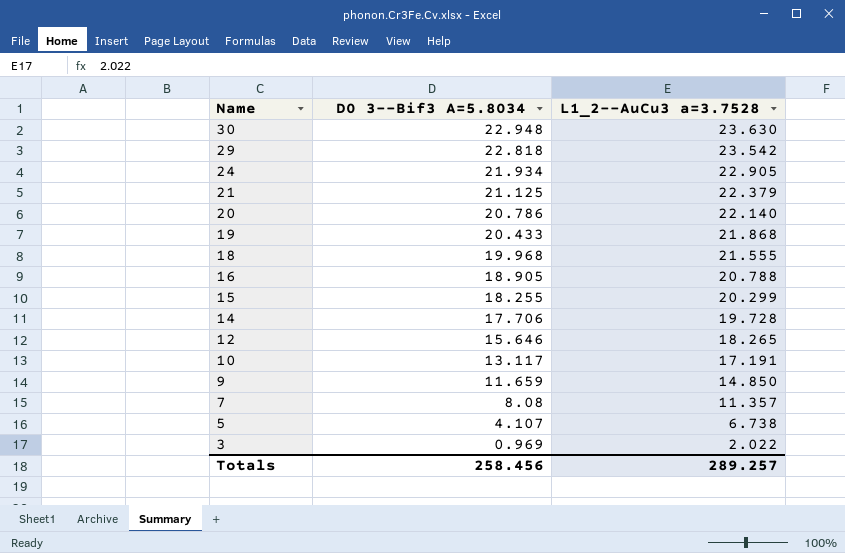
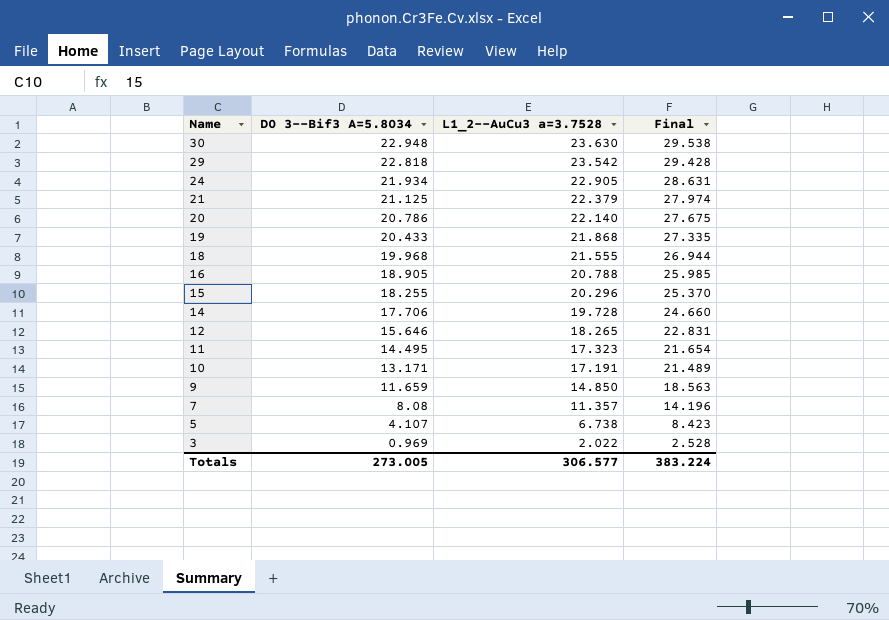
column Final | formula: none -> [L1_2--AuCu3 a=3.7528] * 1.25
15 | L1_2--AuCu3 a=3.7528: 20.299 -> 20.296
row 11: none -> 14.495 | 17.323 | 21.654
10 | D0 3--Bif3 A=5.8034: 13.117 -> 13.171
Totals | D0 3--Bif3 A=5.8034: 258.456 -> 273.005
Totals | L1_2--AuCu3 a=3.7528: 289.257 -> 306.577

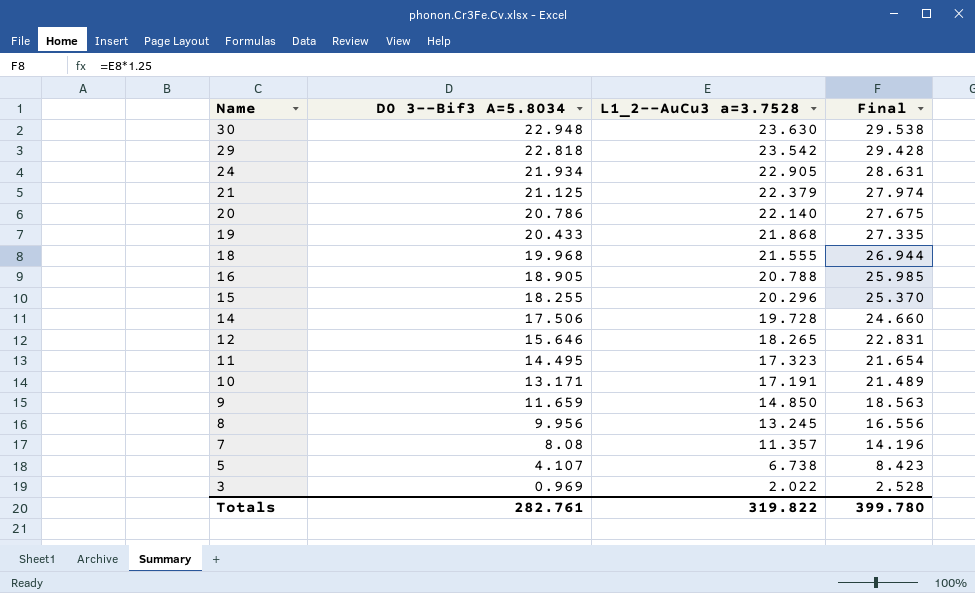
14 | D0 3--Bif3 A=5.8034: 17.706 -> 17.506
row 8: none -> 9.956 | 13.245 | 16.556
Totals | D0 3--Bif3 A=5.8034: 273.005 -> 282.761
Totals | L1_2--AuCu3 a=3.7528: 306.577 -> 319.822
Totals | Final: 383.224 -> 399.780

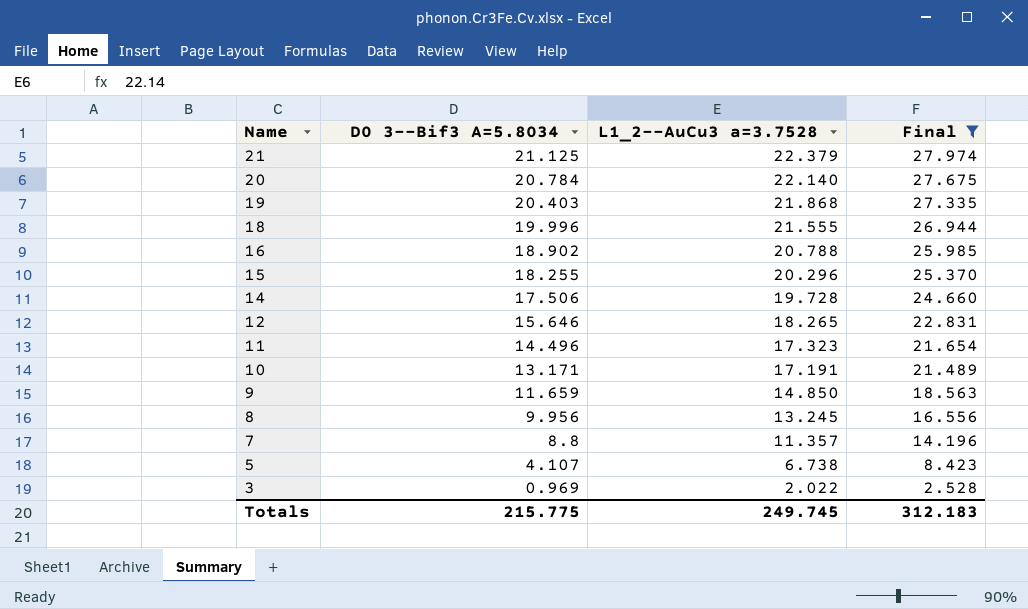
filter: none -> Final <= 27.974
20 | D0 3--Bif3 A=5.8034: 20.786 -> 20.784
19 | D0 3--Bif3 A=5.8034: 20.433 -> 20.403
18 | D0 3--Bif3 A=5.8034: 19.968 -> 19.996
16 | D0 3--Bif3 A=5.8034: 18.905 -> 18.902
11 | D0 3--Bif3 A=5.8034: 14.495 -> 14.496
7 | D0 3--Bif3 A=5.8034: 8.08 -> 8.8
Totals | D0 3--Bif3 A=5.8034: 282.761 -> 215.775
Totals | L1_2--AuCu3 a=3.7528: 319.822 -> 249.745
Totals | Final: 399.780 -> 312.183

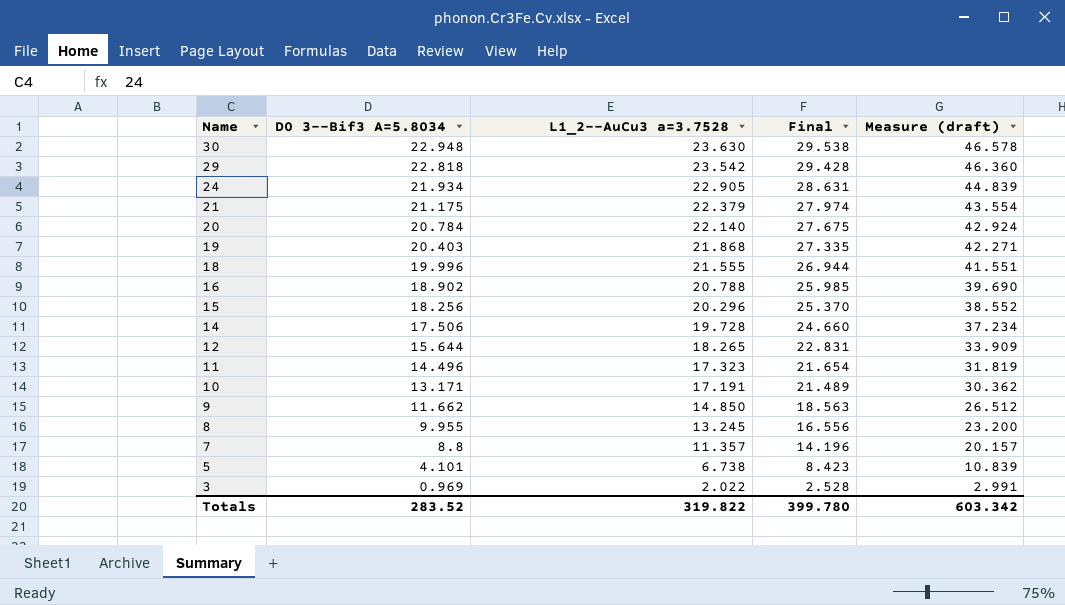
filter: Final <= 27.974 -> none
column Measure (draft) | formula: none -> [D0 3--Bif3 A=5.8034] + [L1_2--AuCu3 a=3.7528]
21 | D0 3--Bif3 A=5.8034: 21.125 -> 21.175
15 | D0 3--Bif3 A=5.8034: 18.255 -> 18.256
12 | D0 3--Bif3 A=5.8034: 15.646 -> 15.644
9 | D0 3--Bif3 A=5.8034: 11.659 -> 11.662
8 | D0 3--Bif3 A=5.8034: 9.956 -> 9.955
5 | D0 3--Bif3 A=5.8034: 4.107 -> 4.101
Totals | D0 3--Bif3 A=5.8034: 215.775 -> 283.52
Totals | L1_2--AuCu3 a=3.7528: 249.745 -> 319.822
Totals | Final: 312.183 -> 399.780

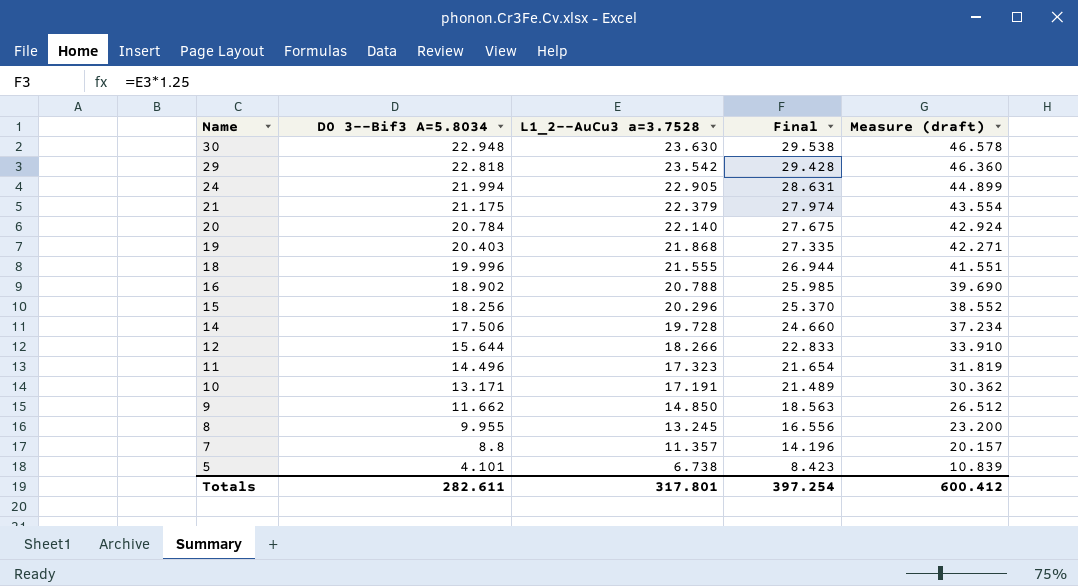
row 3: 0.969 | 2.022 | 2.528 | 2.991 -> none
24 | D0 3--Bif3 A=5.8034: 21.934 -> 21.994
24 | Measure (draft): 44.839 -> 44.899
12 | L1_2--AuCu3 a=3.7528: 18.265 -> 18.266
12 | Final: 22.831 -> 22.833
12 | Measure (draft): 33.909 -> 33.910
Totals | D0 3--Bif3 A=5.8034: 283.52 -> 282.611
Totals | L1_2--AuCu3 a=3.7528: 319.822 -> 317.801
Totals | Final: 399.780 -> 397.254
Totals | Measure (draft): 603.342 -> 600.412

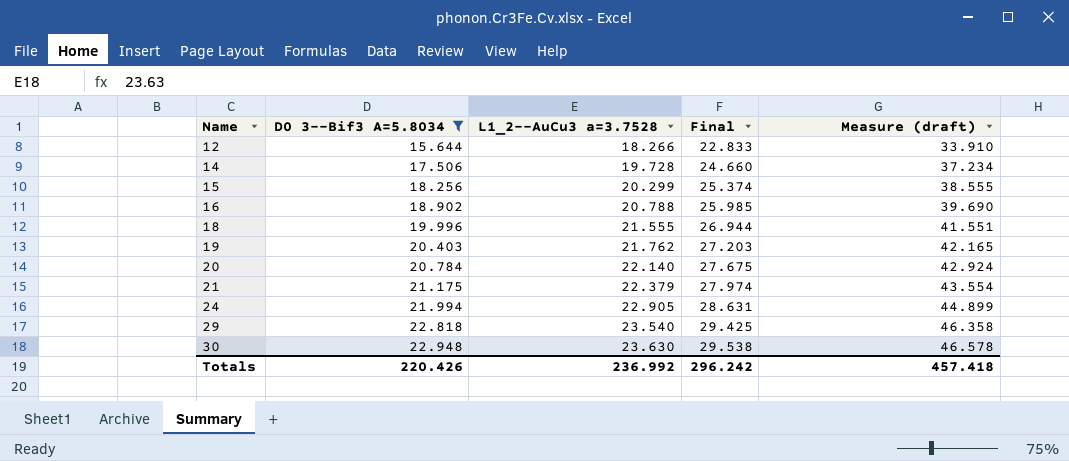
filter: none -> D0 3--Bif3 A=5.8034 >= 15.644
row order: Name descending -> Name ascending
15 | L1_2--AuCu3 a=3.7528: 20.296 -> 20.299
15 | Final: 25.370 -> 25.374
15 | Measure (draft): 38.552 -> 38.555
19 | L1_2--AuCu3 a=3.7528: 21.868 -> 21.762
19 | Final: 27.335 -> 27.203
19 | Measure (draft): 42.271 -> 42.165
29 | L1_2--AuCu3 a=3.7528: 23.542 -> 23.540
29 | Final: 29.428 -> 29.425
29 | Measure (draft): 46.360 -> 46.358
Totals | D0 3--Bif3 A=5.8034: 282.611 -> 220.426
Totals | L1_2--AuCu3 a=3.7528: 317.801 -> 236.992
Totals | Final: 397.254 -> 296.242
Totals | Measure (draft): 600.412 -> 457.418

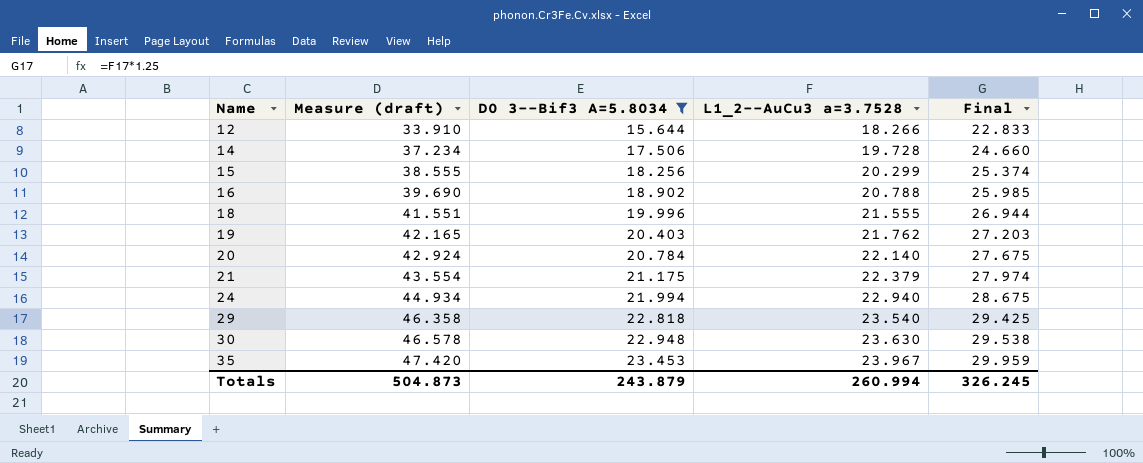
column Measure (draft) | position: 5 -> 2
24 | Measure (draft): 44.899 -> 44.934
24 | L1_2--AuCu3 a=3.7528: 22.905 -> 22.940
24 | Final: 28.631 -> 28.675
row 35: none -> 47.420 | 23.453 | 23.967 | 29.959
Totals | Measure (draft): 457.418 -> 504.873
Totals | D0 3--Bif3 A=5.8034: 220.426 -> 243.879
Totals | L1_2--AuCu3 a=3.7528: 236.992 -> 260.994
Totals | Final: 296.242 -> 326.245

